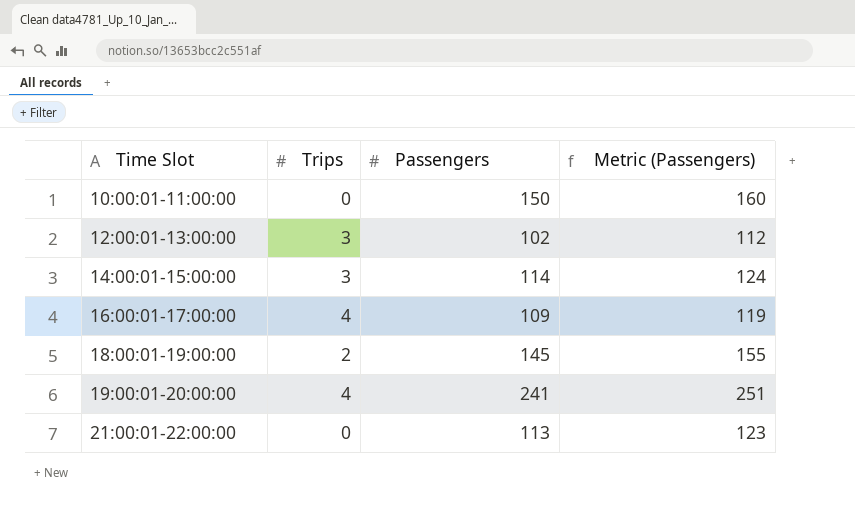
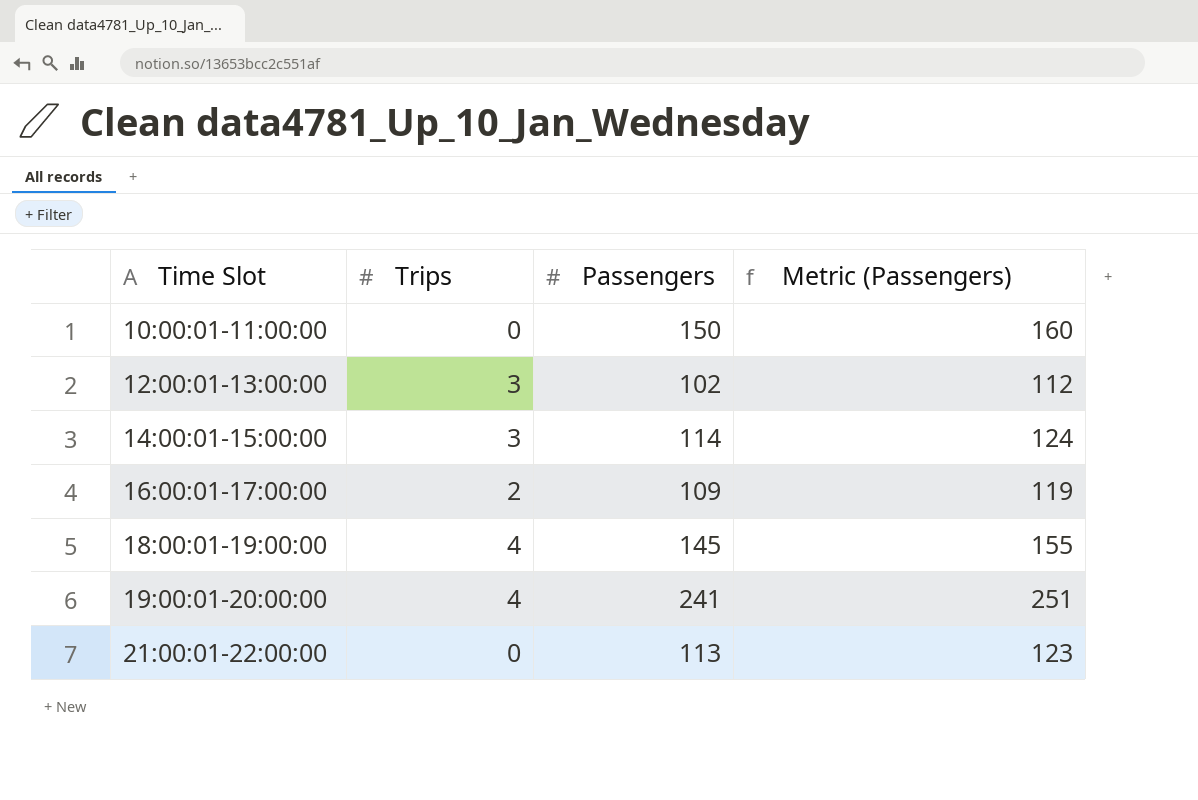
16:00:01-17:00:00 | Trips: 4 -> 2
18:00:01-19:00:00 | Trips: 2 -> 4

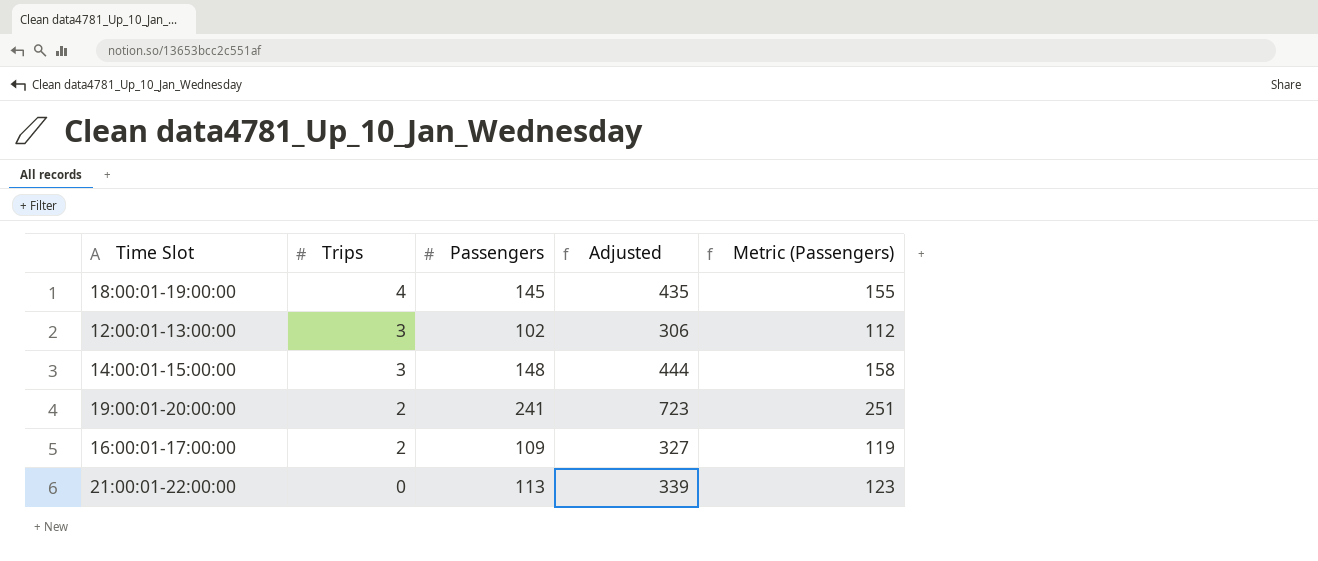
row order: Time Slot ascending -> Trips descending
column Adjusted | formula: none -> [Passengers] * 3
row 10:00:01-11:00:00: 0 | 150 | 160 -> none
14:00:01-15:00:00 | Passengers: 114 -> 148
14:00:01-15:00:00 | Metric (Passengers): 124 -> 158
19:00:01-20:00:00 | Trips: 4 -> 2

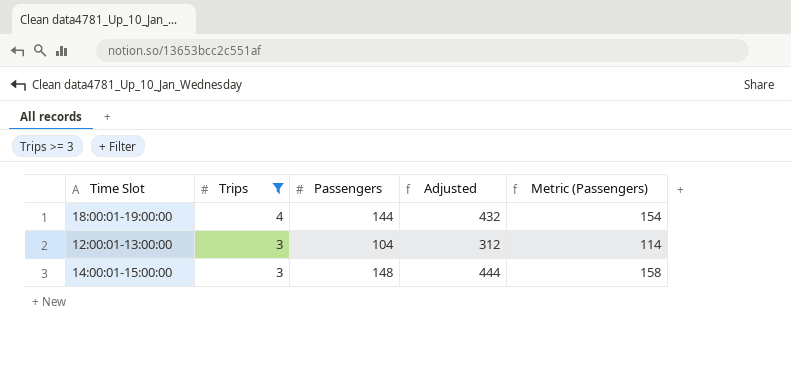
filter: none -> Trips >= 3
18:00:01-19:00:00 | Passengers: 145 -> 144
18:00:01-19:00:00 | Adjusted: 435 -> 432
18:00:01-19:00:00 | Metric (Passengers): 155 -> 154
12:00:01-13:00:00 | Passengers: 102 -> 104
12:00:01-13:00:00 | Adjusted: 306 -> 312
12:00:01-13:00:00 | Metric (Passengers): 112 -> 114

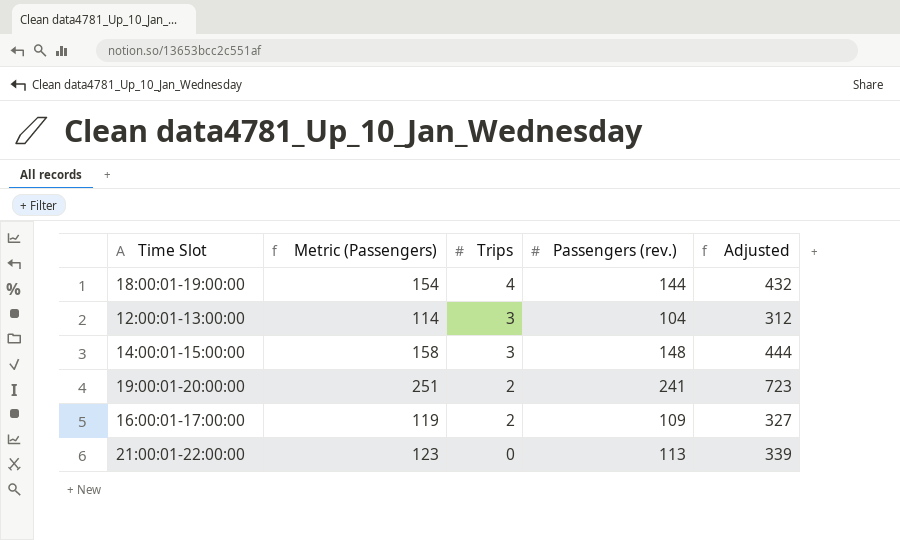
filter: Trips >= 3 -> none
column Metric (Passengers) | position: 5 -> 2
column name: Passengers -> Passengers (rev.)

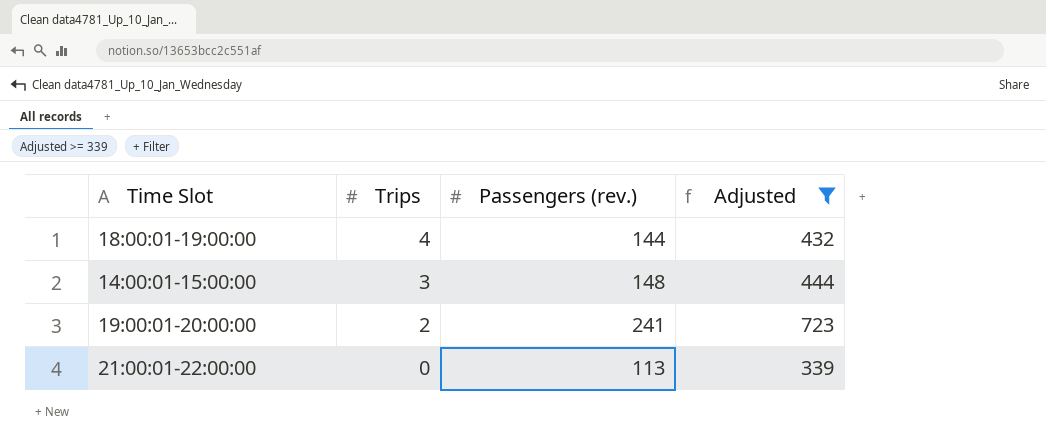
filter: none -> Adjusted >= 339
column Metric (Passengers) | formula: [Passengers (rev.)] + 10 -> none

